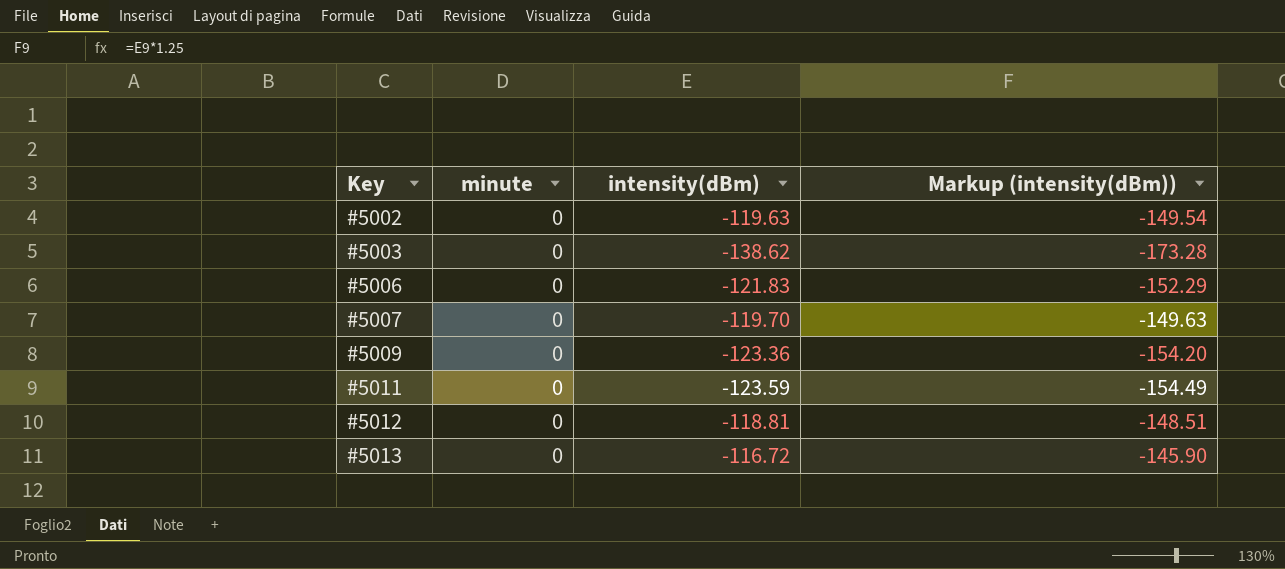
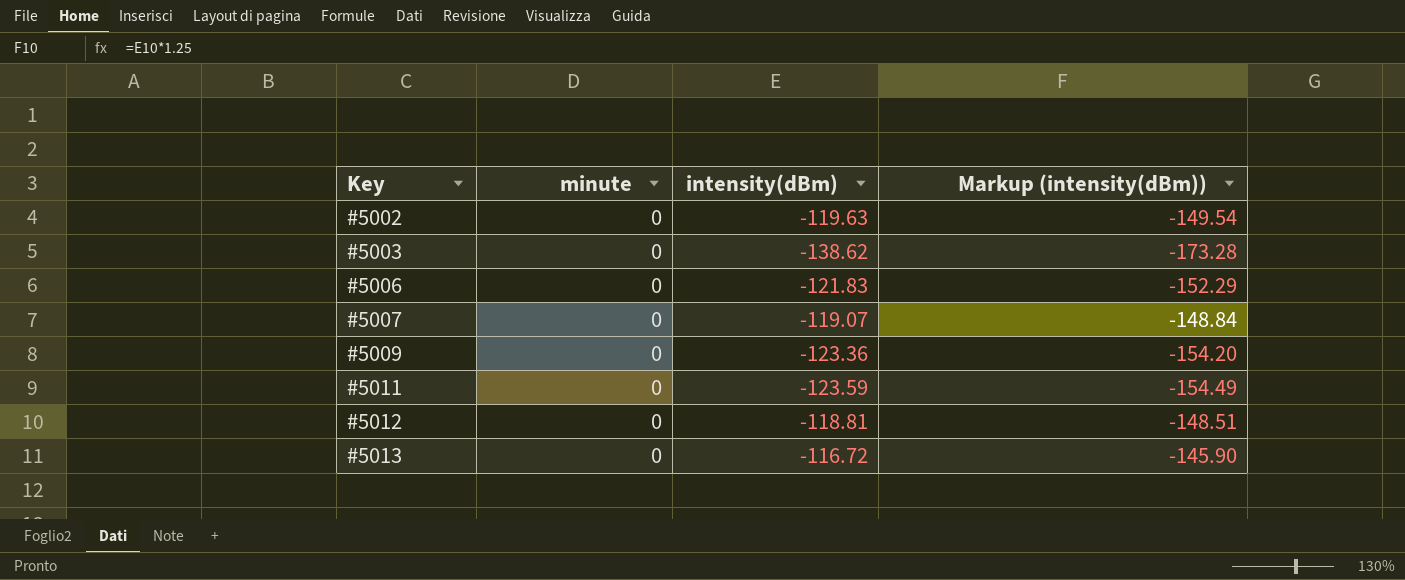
#5007 | intensity(dBm): -119.70 -> -119.07
#5007 | Markup (intensity(dBm)): -149.63 -> -148.84

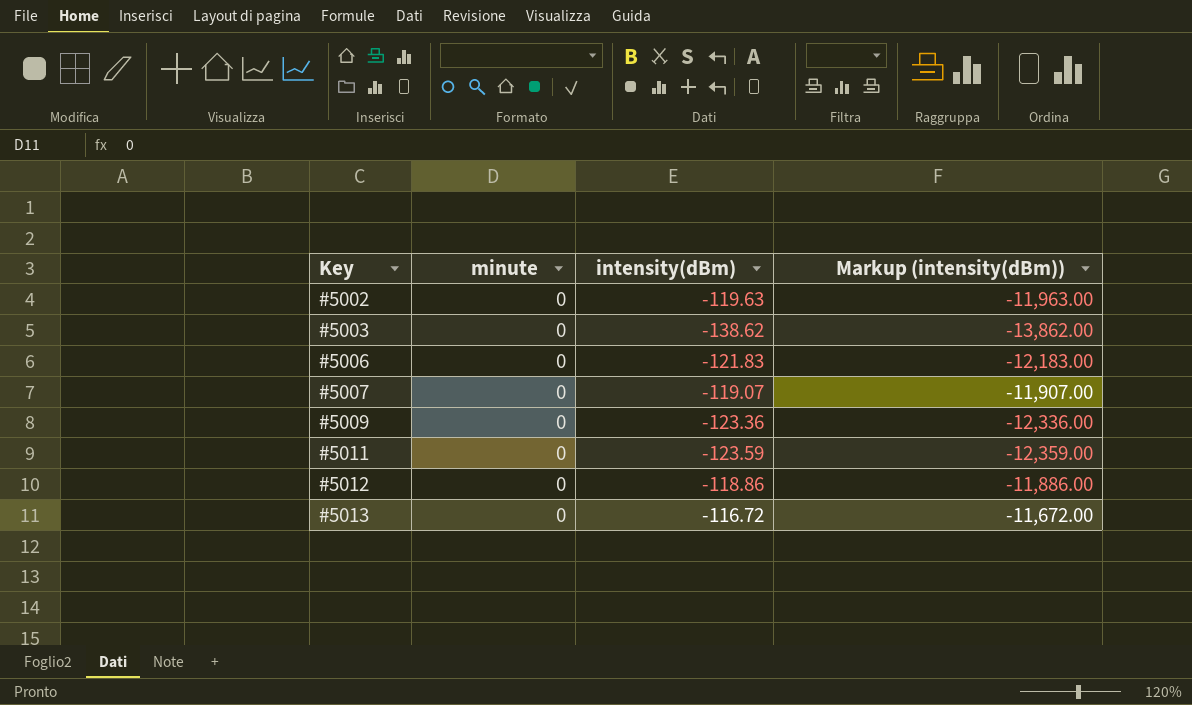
column Markup (intensity(dBm)) | formula: [intensity(dBm)] * 1.25 -> [intensity(dBm)] * 100
#5012 | intensity(dBm): -118.81 -> -118.86

